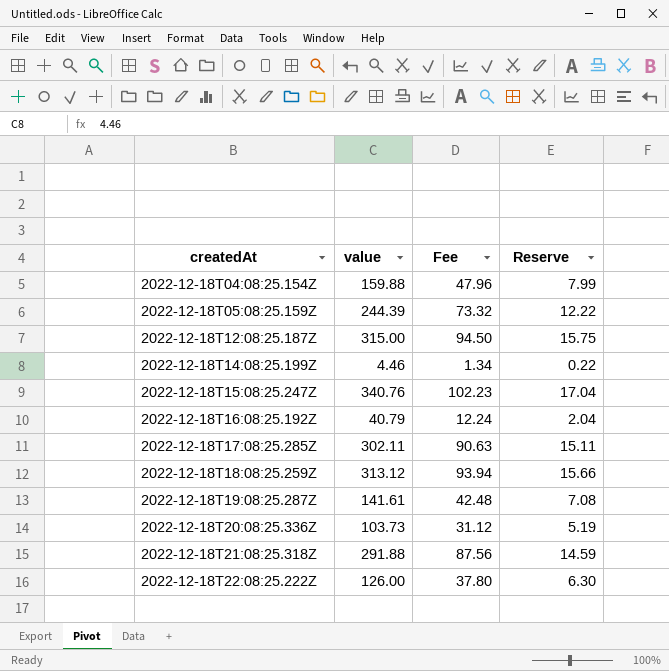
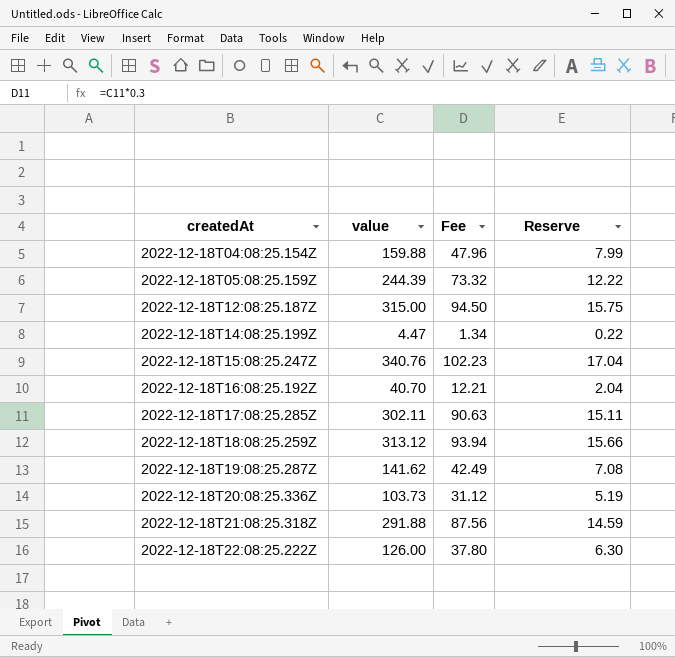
2022-12-18T14:08:25.199Z | value: 4.46 -> 4.47
2022-12-18T16:08:25.192Z | value: 40.79 -> 40.70
2022-12-18T16:08:25.192Z | Fee: 12.24 -> 12.21
2022-12-18T19:08:25.287Z | value: 141.61 -> 141.62
2022-12-18T19:08:25.287Z | Fee: 42.48 -> 42.49

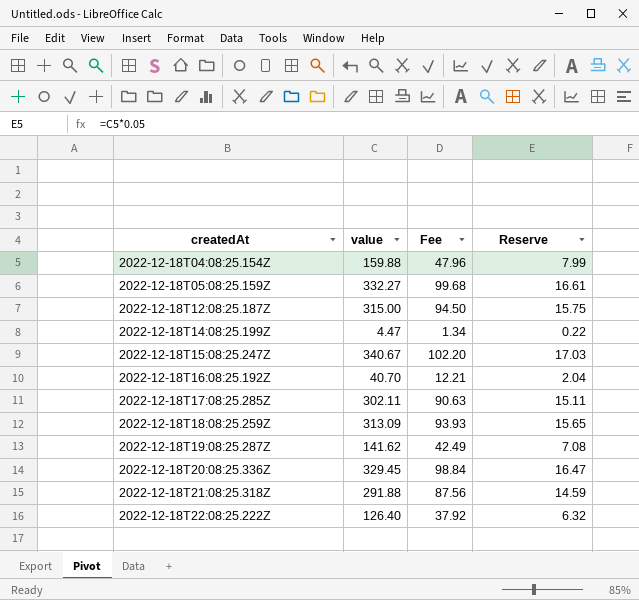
2022-12-18T05:08:25.159Z | value: 244.39 -> 332.27
2022-12-18T05:08:25.159Z | Fee: 73.32 -> 99.68
2022-12-18T05:08:25.159Z | Reserve: 12.22 -> 16.61
2022-12-18T15:08:25.247Z | value: 340.76 -> 340.67
2022-12-18T15:08:25.247Z | Fee: 102.23 -> 102.20
2022-12-18T15:08:25.247Z | Reserve: 17.04 -> 17.03
2022-12-18T18:08:25.259Z | value: 313.12 -> 313.09
2022-12-18T18:08:25.259Z | Fee: 93.94 -> 93.93
2022-12-18T18:08:25.259Z | Reserve: 15.66 -> 15.65
2022-12-18T20:08:25.336Z | value: 103.73 -> 329.45
2022-12-18T20:08:25.336Z | Fee: 31.12 -> 98.84
2022-12-18T20:08:25.336Z | Reserve: 5.19 -> 16.47
2022-12-18T22:08:25.222Z | value: 126.00 -> 126.40
2022-12-18T22:08:25.222Z | Fee: 37.80 -> 37.92
2022-12-18T22:08:25.222Z | Reserve: 6.30 -> 6.32

